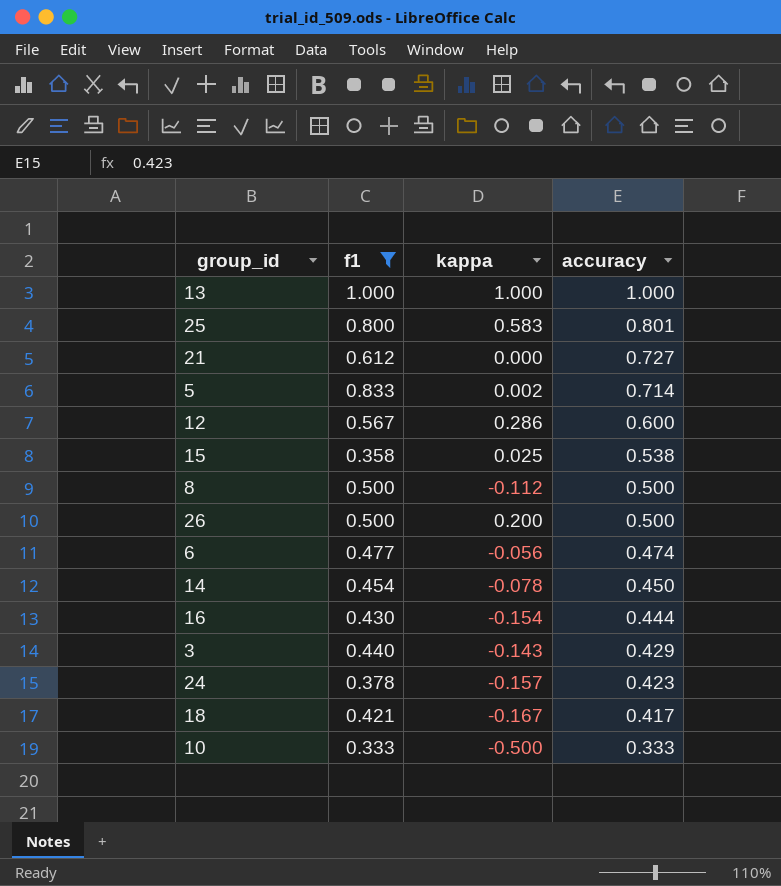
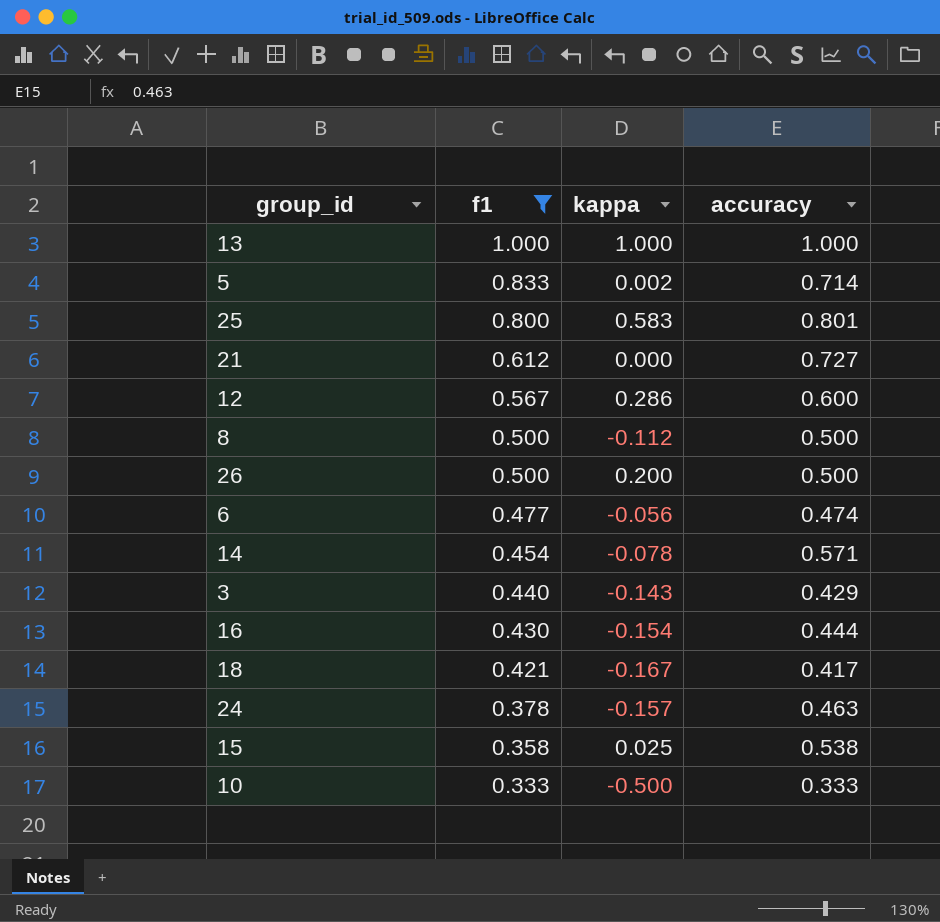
row order: accuracy descending -> f1 descending
14 | accuracy: 0.450 -> 0.571
24 | accuracy: 0.423 -> 0.463

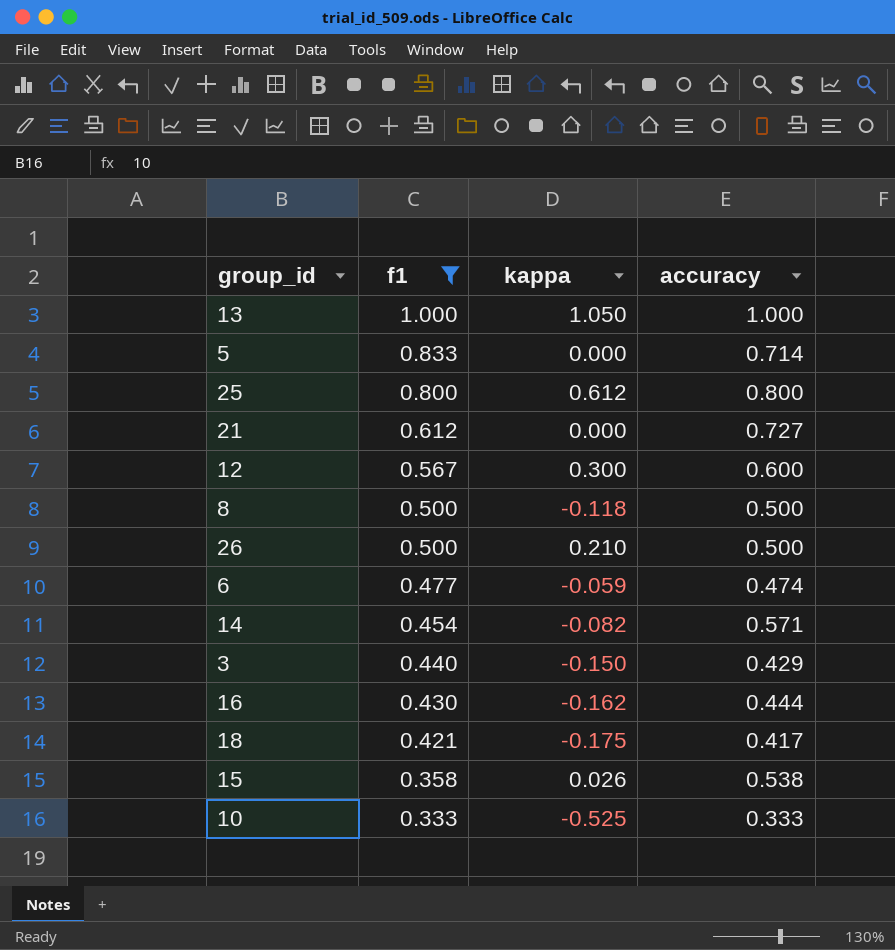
row 24: 0.378 | -0.157 | 0.463 -> none
13 | kappa: 1.000 -> 1.050
5 | kappa: 0.002 -> 0.000
25 | kappa: 0.583 -> 0.612
25 | accuracy: 0.801 -> 0.800
12 | kappa: 0.286 -> 0.300
8 | kappa: -0.112 -> -0.118
26 | kappa: 0.200 -> 0.210
6 | kappa: -0.056 -> -0.059
14 | kappa: -0.078 -> -0.082
3 | kappa: -0.143 -> -0.150
16 | kappa: -0.154 -> -0.162
18 | kappa: -0.167 -> -0.175
15 | kappa: 0.025 -> 0.026
10 | kappa: -0.500 -> -0.525

